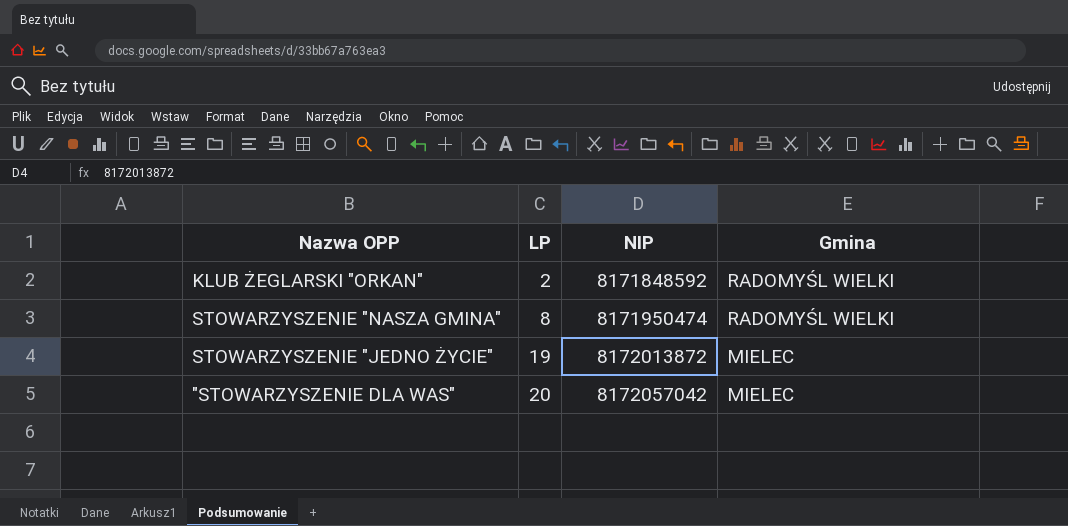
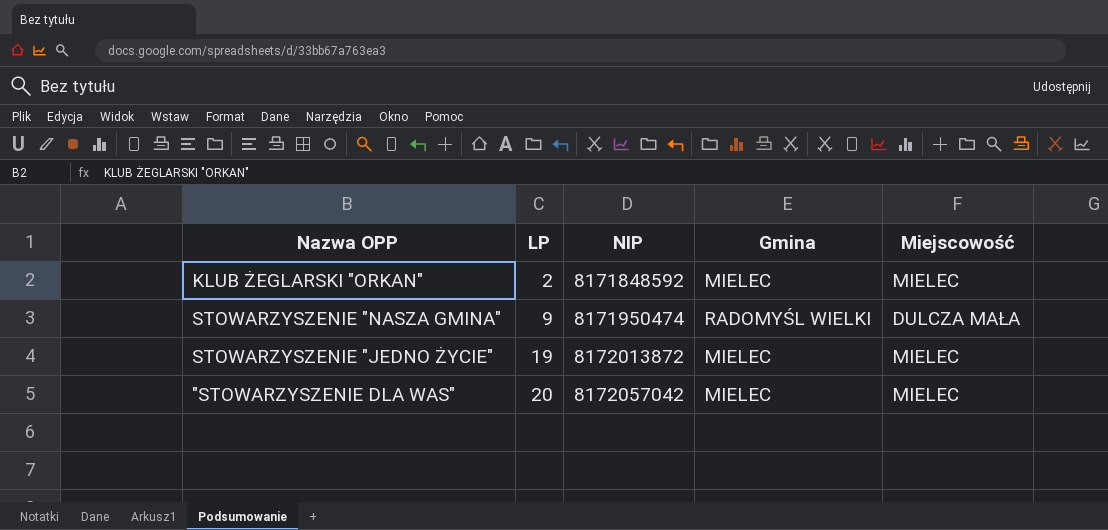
column Miejscowość | position: none -> 5
KLUB ŻEGLARSKI "ORKAN" | Gmina: RADOMYŚL WIELKI -> MIELEC
STOWARZYSZENIE "NASZA GMINA" | LP: 8 -> 9

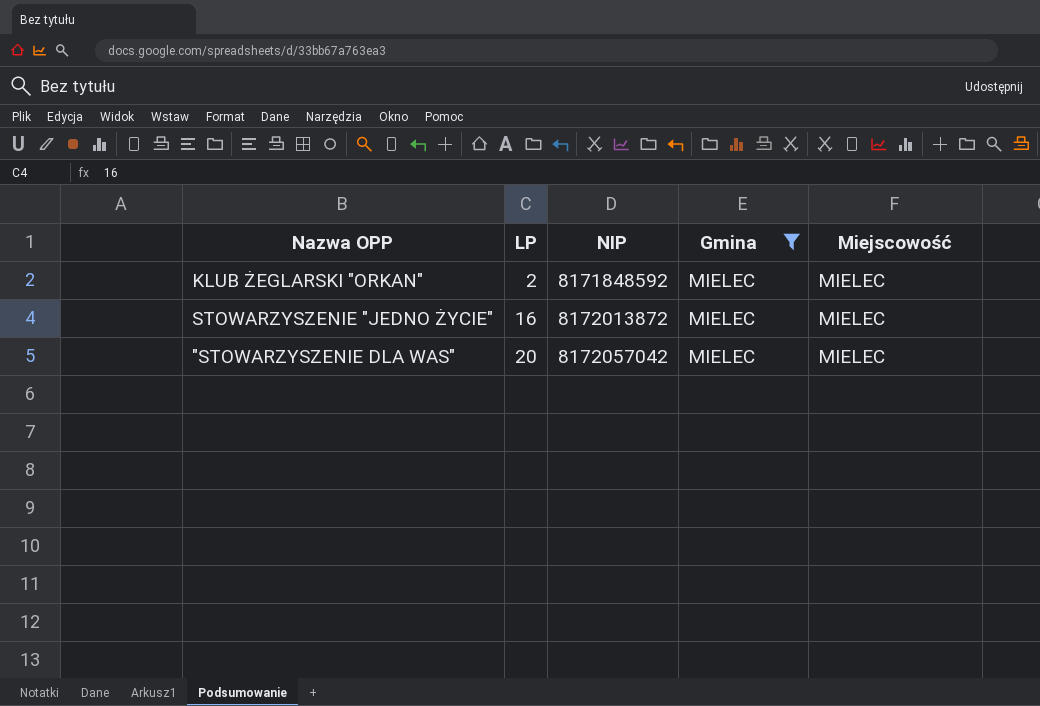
filter: none -> Gmina = MIELEC
STOWARZYSZENIE "JEDNO ŻYCIE" | LP: 19 -> 16

